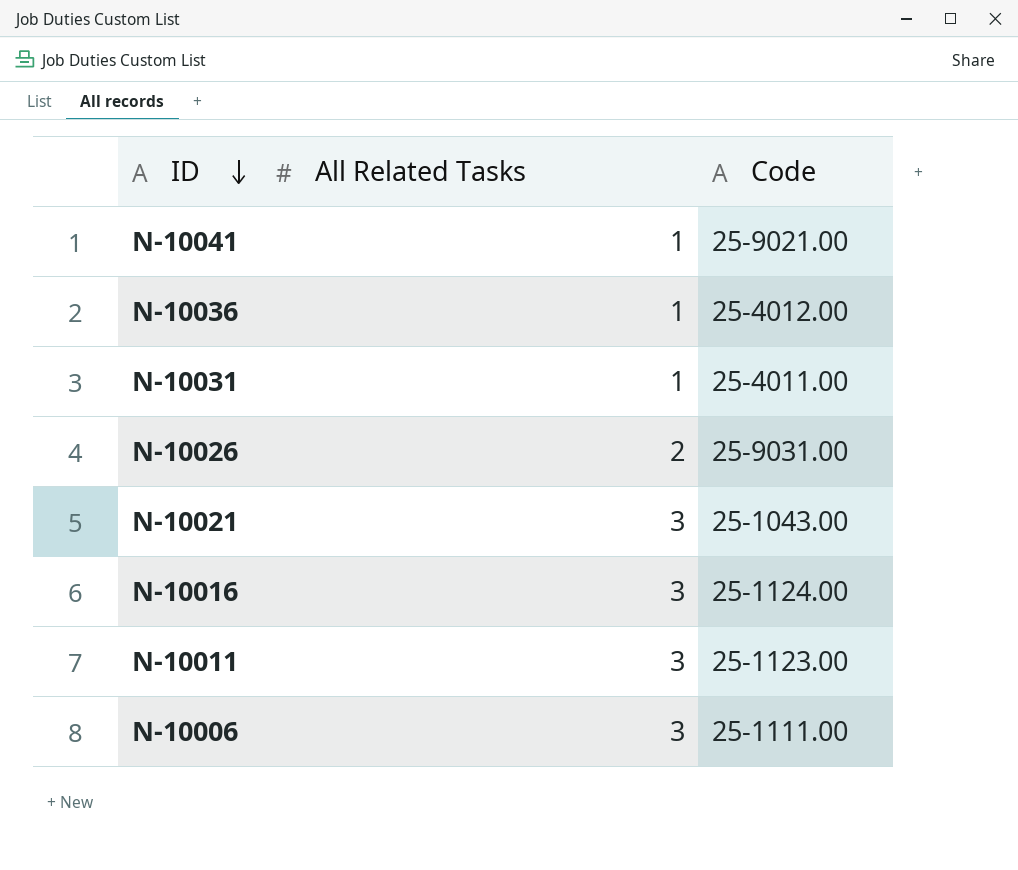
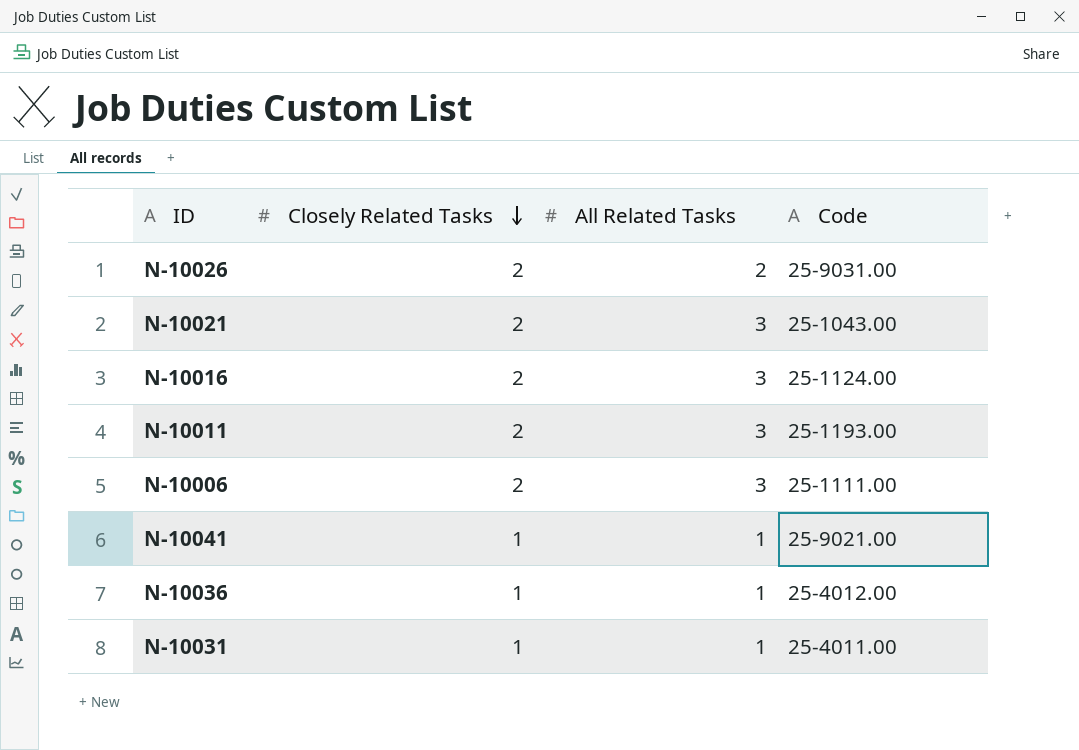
row order: ID descending -> Closely Related Tasks descending
column Closely Related Tasks | position: none -> 2
N-10011 | Code: 25-1123.00 -> 25-1193.00

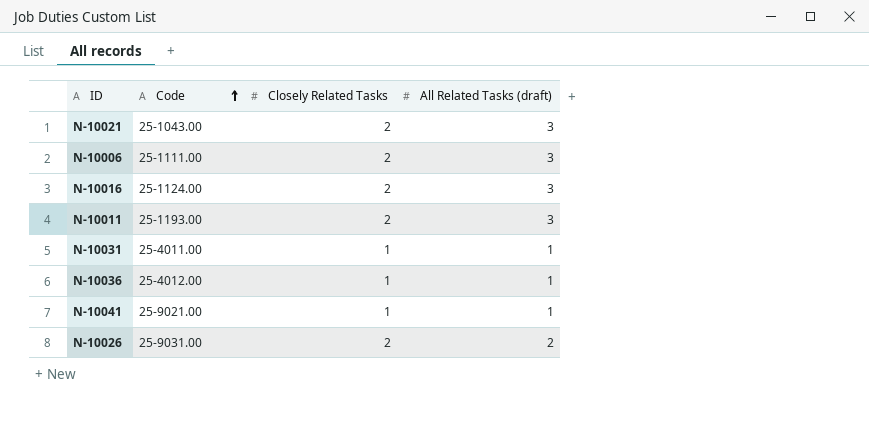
row order: Closely Related Tasks descending -> Code ascending
column Code | position: 4 -> 2
column name: All Related Tasks -> All Related Tasks (draft)

